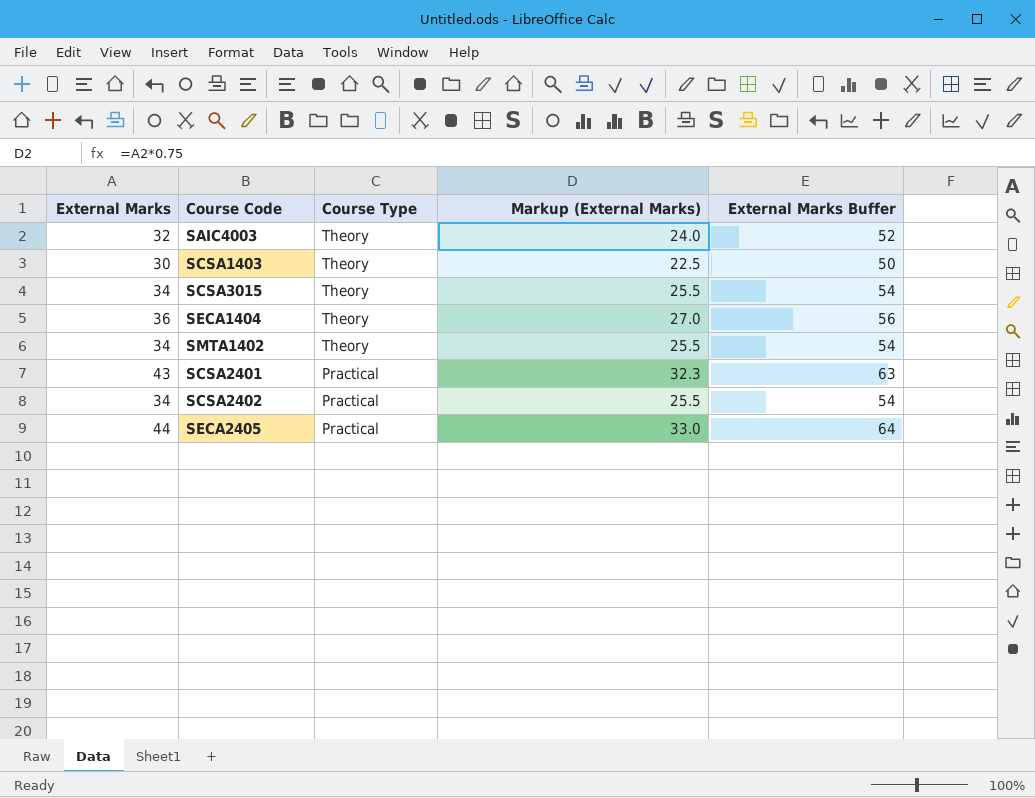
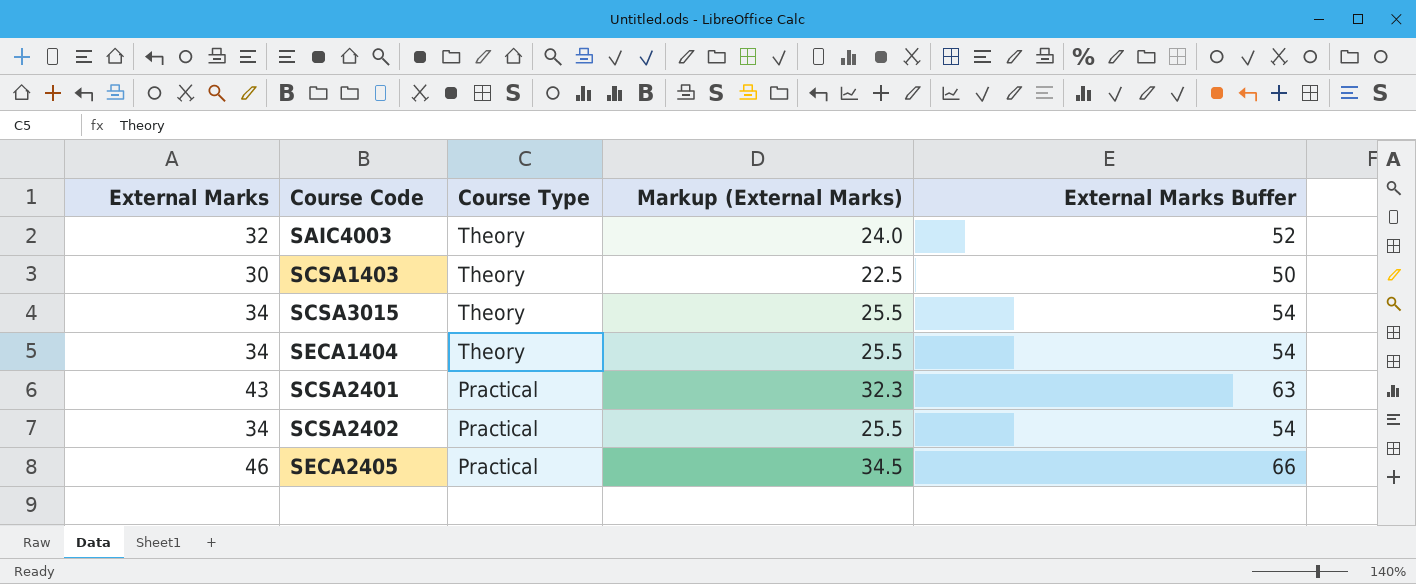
row SMTA1402: 34 | Theory | 25.5 | 54 -> none
SECA1404 | External Marks: 36 -> 34
SECA1404 | Markup (External Marks): 27.0 -> 25.5
SECA1404 | External Marks Buffer: 56 -> 54
SECA2405 | External Marks: 44 -> 46
SECA2405 | Markup (External Marks): 33.0 -> 34.5
SECA2405 | External Marks Buffer: 64 -> 66

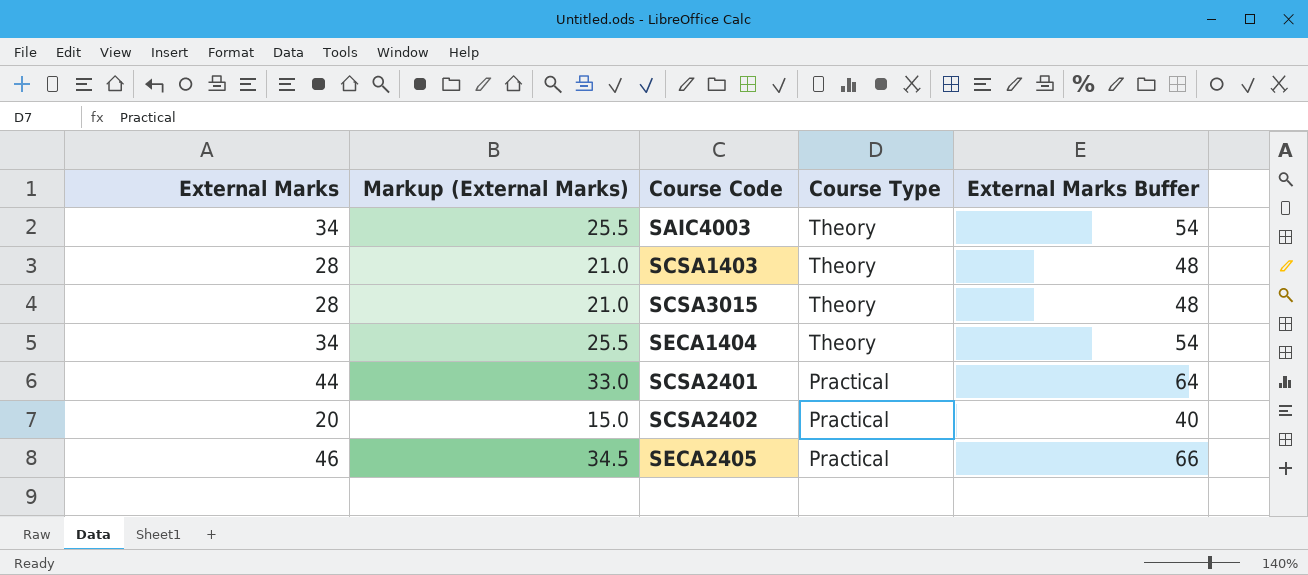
column Markup (External Marks) | position: 4 -> 2
SAIC4003 | External Marks: 32 -> 34
SAIC4003 | Markup (External Marks): 24.0 -> 25.5
SAIC4003 | External Marks Buffer: 52 -> 54
SCSA1403 | External Marks: 30 -> 28
SCSA1403 | Markup (External Marks): 22.5 -> 21.0
SCSA1403 | External Marks Buffer: 50 -> 48
SCSA3015 | External Marks: 34 -> 28
SCSA3015 | Markup (External Marks): 25.5 -> 21.0
SCSA3015 | External Marks Buffer: 54 -> 48
SCSA2401 | External Marks: 43 -> 44
SCSA2401 | Markup (External Marks): 32.3 -> 33.0
SCSA2401 | External Marks Buffer: 63 -> 64
SCSA2402 | External Marks: 34 -> 20
SCSA2402 | Markup (External Marks): 25.5 -> 15.0
SCSA2402 | External Marks Buffer: 54 -> 40

